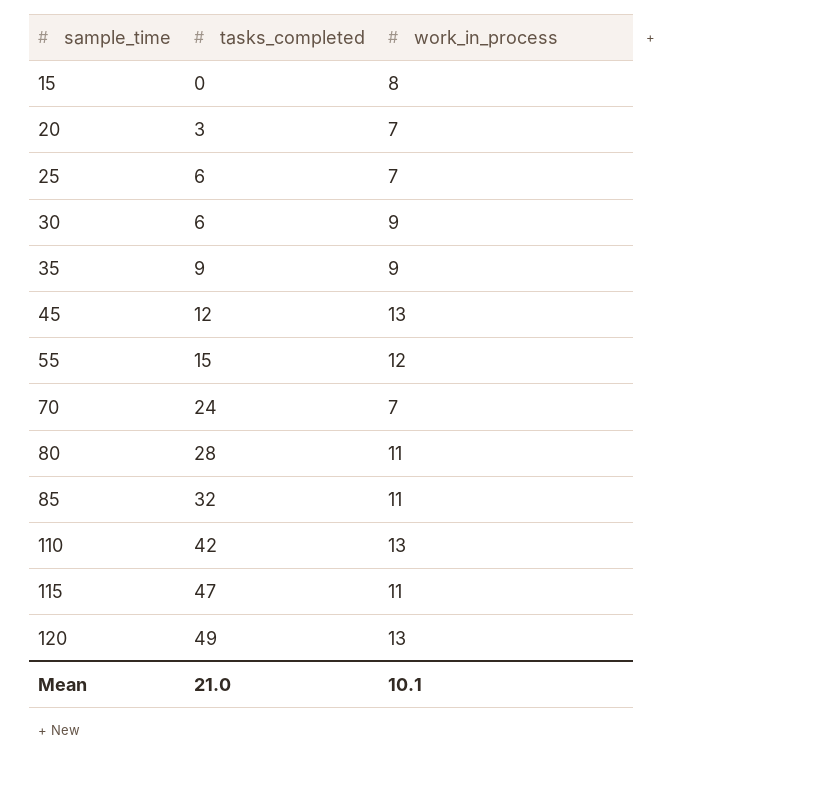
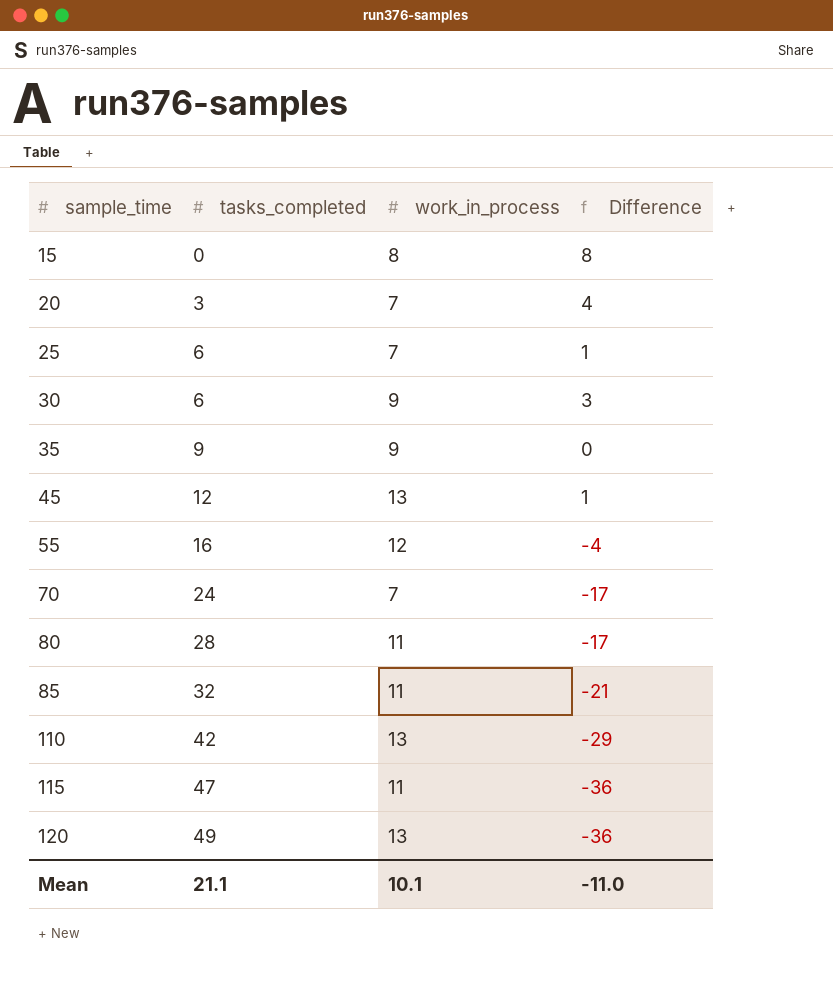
column Difference | formula: none -> [work_in_process] - [tasks_completed]
55 | tasks_completed: 15 -> 16
Mean | tasks_completed: 21.0 -> 21.1

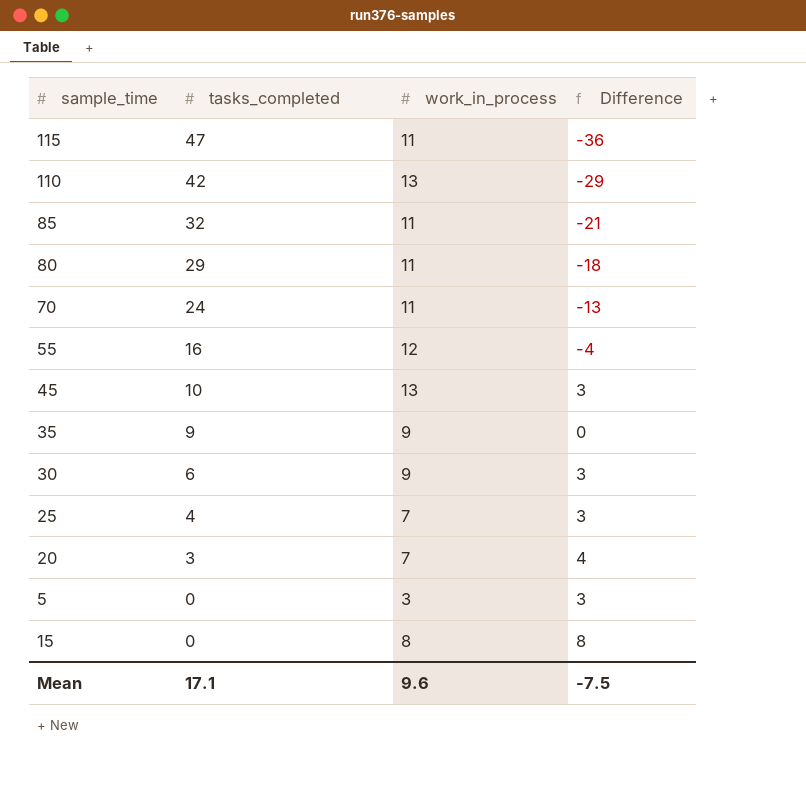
row order: sample_time ascending -> tasks_completed descending
row 120: 49 | 13 | -36 -> none
80 | tasks_completed: 28 -> 29
80 | Difference: -17 -> -18
70 | work_in_process: 7 -> 11
70 | Difference: -17 -> -13
45 | tasks_completed: 12 -> 10
45 | Difference: 1 -> 3
25 | tasks_completed: 6 -> 4
25 | Difference: 1 -> 3
row 5: none -> 0 | 3 | 3
Mean | tasks_completed: 21.1 -> 17.1
Mean | work_in_process: 10.1 -> 9.6
Mean | Difference: -11.0 -> -7.5

